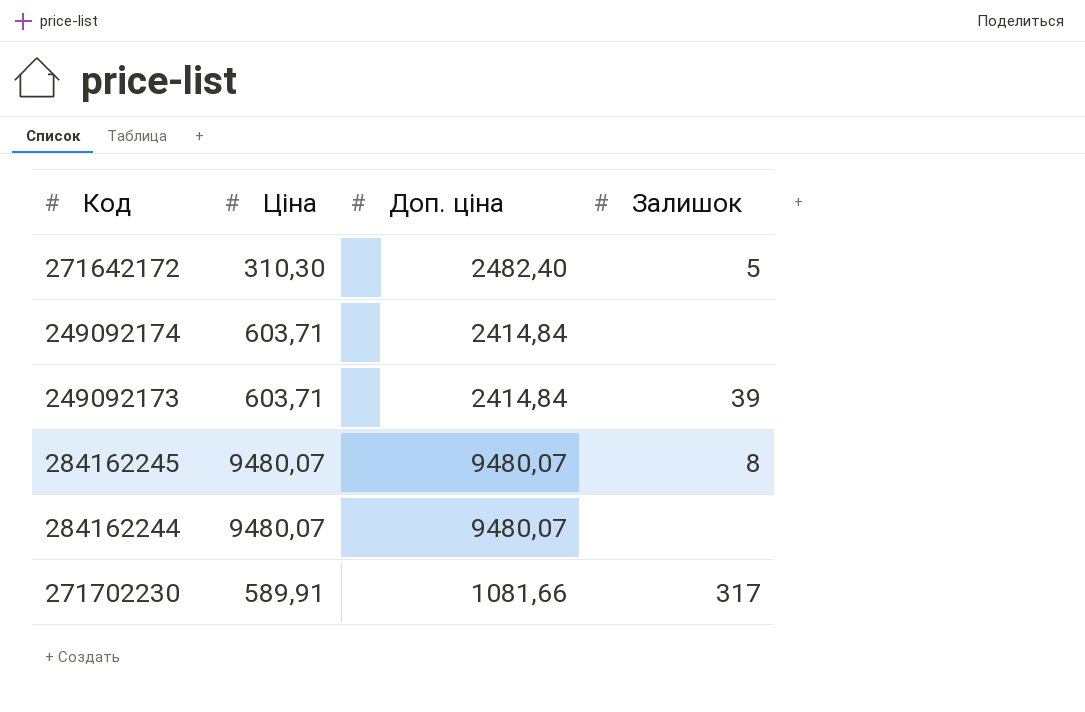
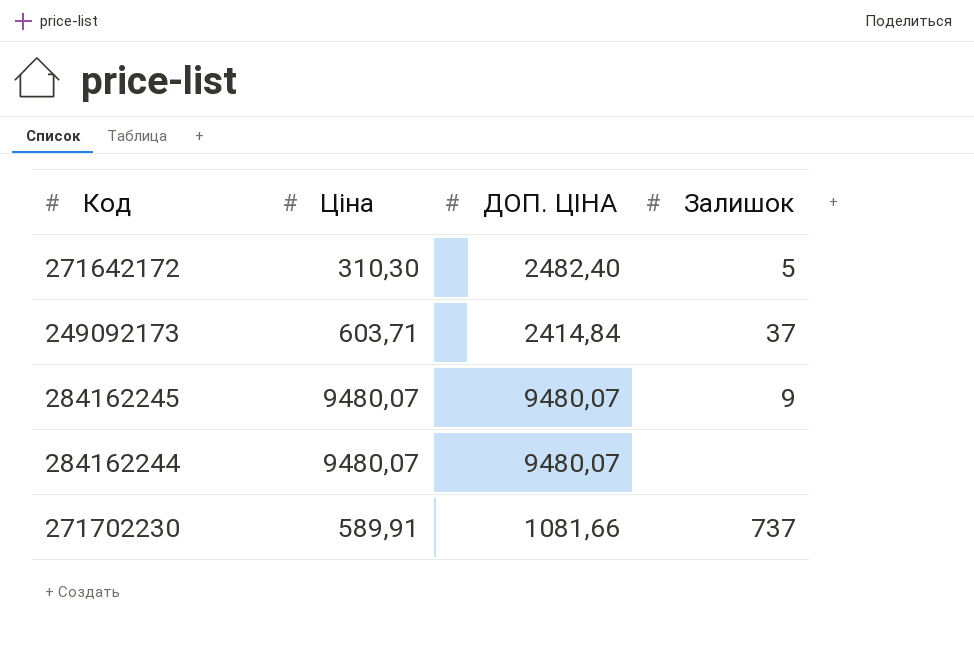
column name: Доп. ціна -> ДОП. ЦІНА
row 249092174: 603,71 | 2414,84 | none -> none
249092173 | Залишок: 39 -> 37
284162245 | Залишок: 8 -> 9
271702230 | Залишок: 317 -> 737

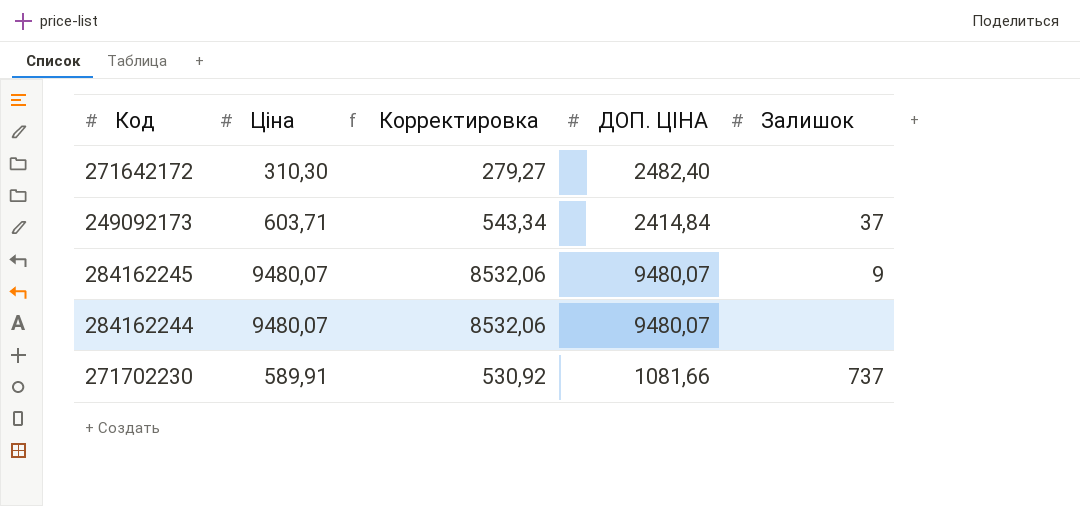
column Корректировка | formula: none -> [Ціна] * 0,9
271642172 | Залишок: 5 -> none

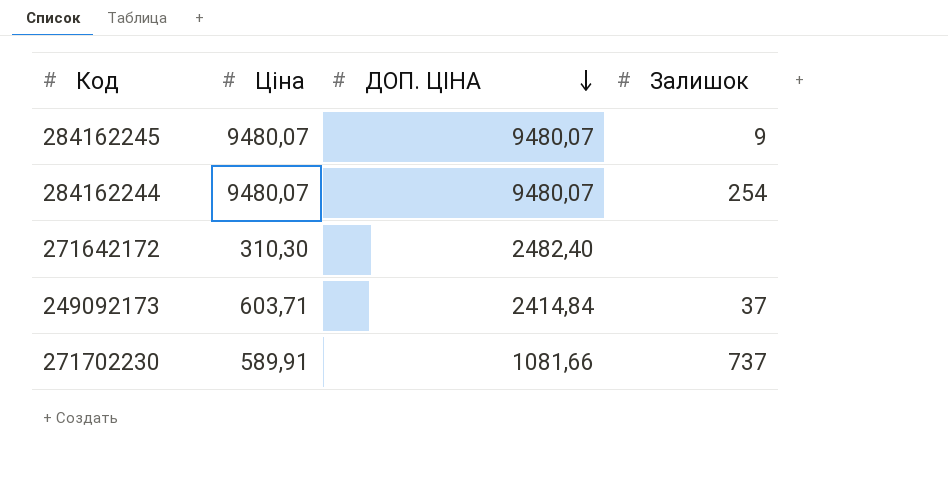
row order: none -> ДОП. ЦІНА descending
column Корректировка | formula: [Ціна] * 0,9 -> none
284162244 | Залишок: none -> 254

